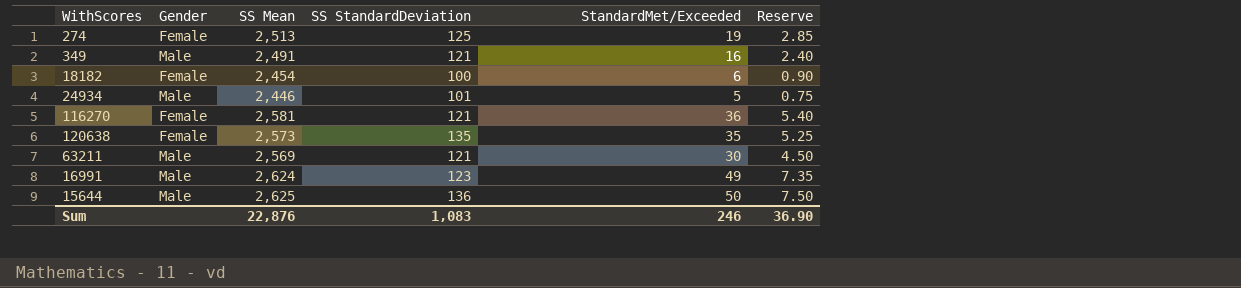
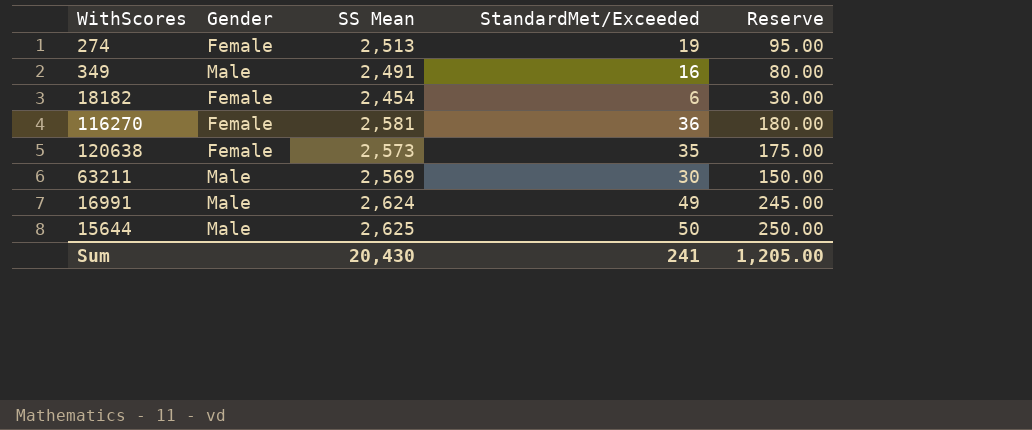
column SS StandardDeviation | position: 4 -> none
column Reserve | formula: [StandardMet/Exceeded] * 0.15 -> [StandardMet/Exceeded] * 5
row 24934: Male | 2,446 | 101 | 5 | 0.75 -> none
Sum | SS Mean: 22,876 -> 20,430
Sum | StandardMet/Exceeded: 246 -> 241
Sum | Reserve: 36.90 -> 1,205.00

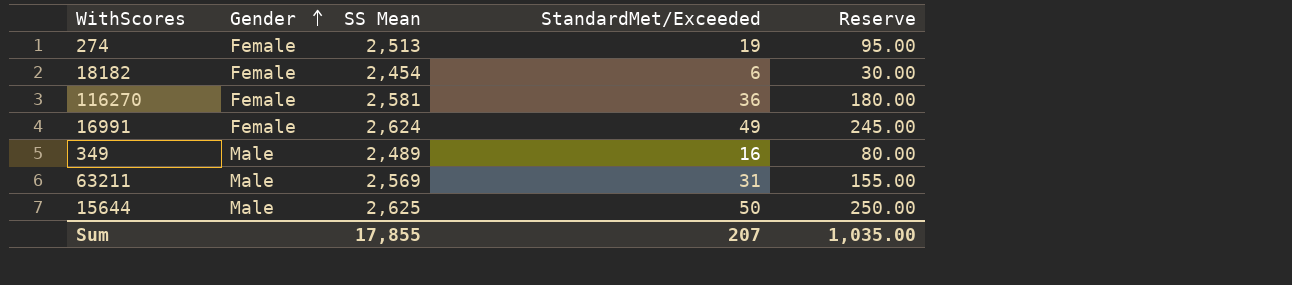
row order: none -> Gender ascending
row 120638: Female | 2,573 | 35 | 175.00 -> none
16991 | Gender: Male -> Female
349 | SS Mean: 2,491 -> 2,489
63211 | StandardMet/Exceeded: 30 -> 31
63211 | Reserve: 150.00 -> 155.00
Sum | SS Mean: 20,430 -> 17,855
Sum | StandardMet/Exceeded: 241 -> 207
Sum | Reserve: 1,205.00 -> 1,035.00

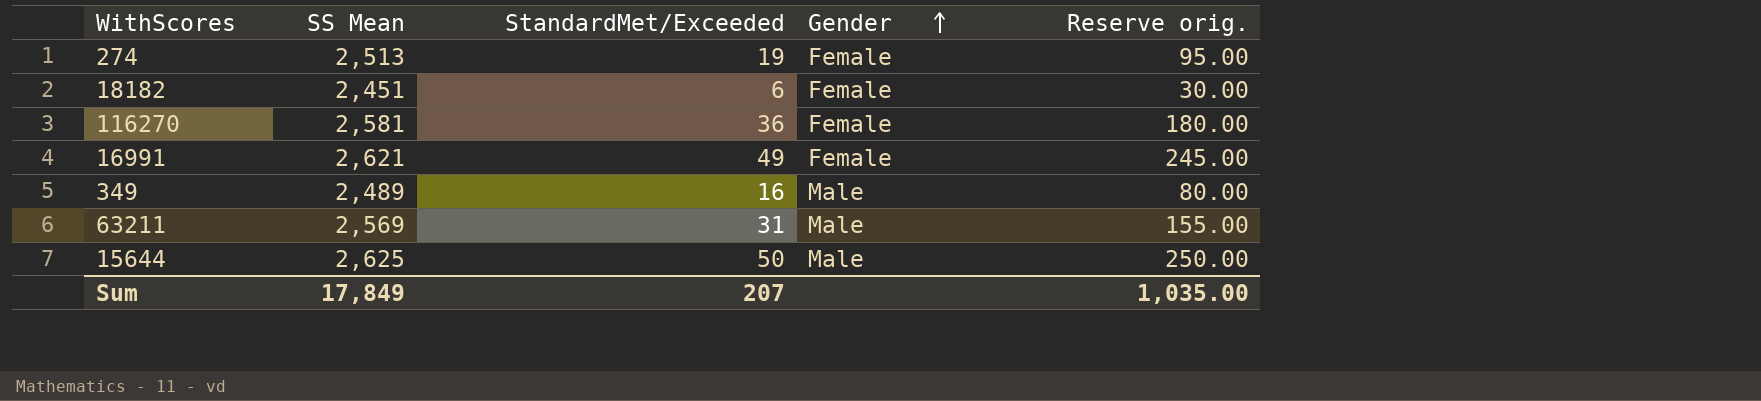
column Gender | position: 2 -> 4
column name: Reserve -> Reserve orig.
18182 | SS Mean: 2,454 -> 2,451
16991 | SS Mean: 2,624 -> 2,621
Sum | SS Mean: 17,855 -> 17,849

